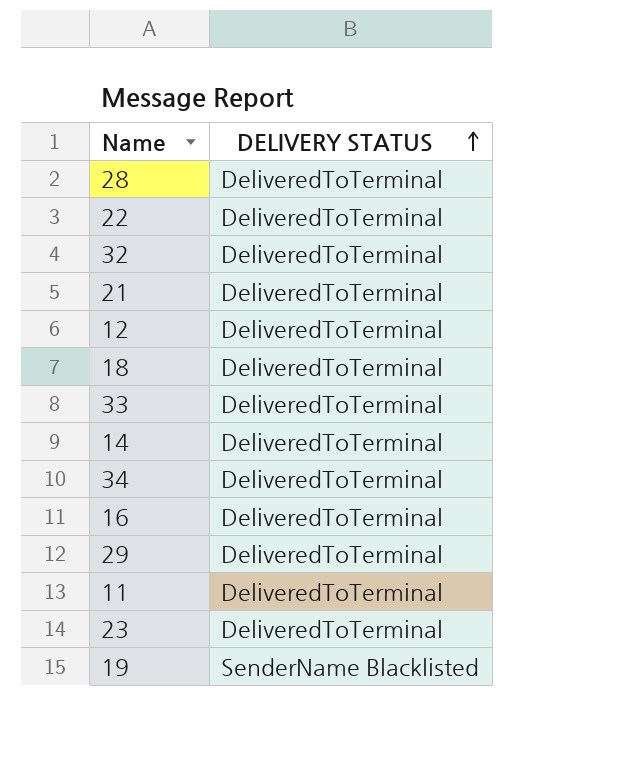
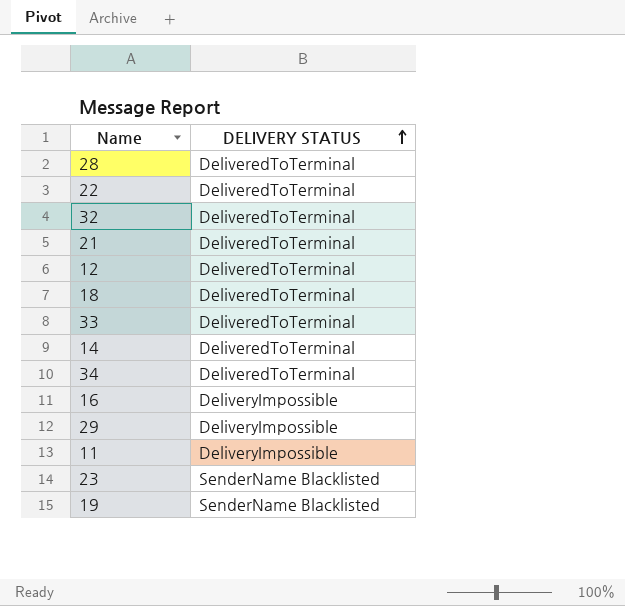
16 | DELIVERY STATUS: DeliveredToTerminal -> DeliveryImpossible
29 | DELIVERY STATUS: DeliveredToTerminal -> DeliveryImpossible
11 | DELIVERY STATUS: DeliveredToTerminal -> DeliveryImpossible
23 | DELIVERY STATUS: DeliveredToTerminal -> SenderName Blacklisted

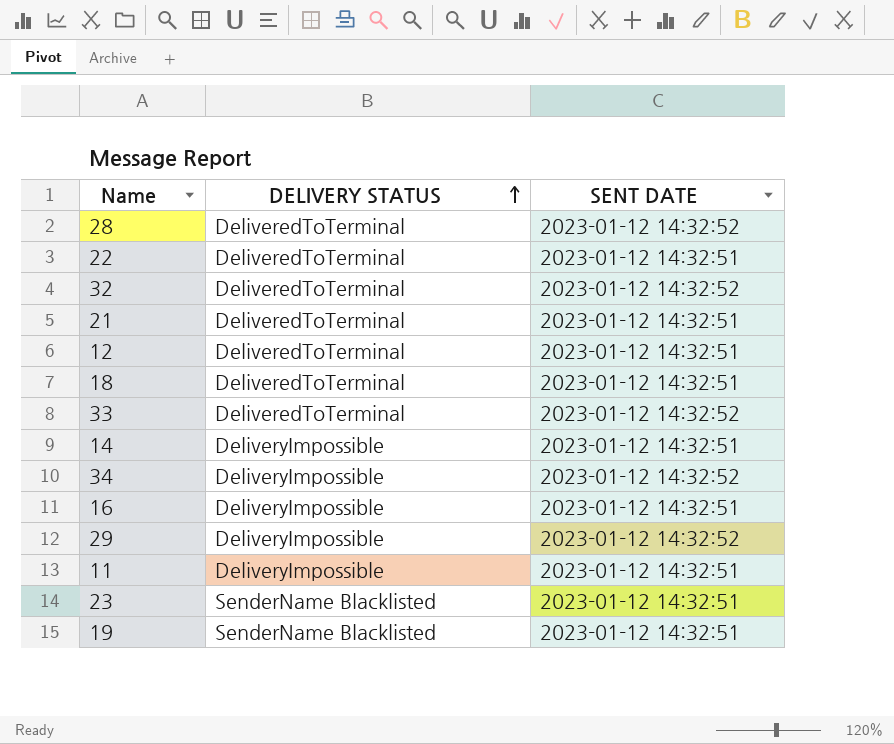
column SENT DATE | position: none -> 3
14 | DELIVERY STATUS: DeliveredToTerminal -> DeliveryImpossible
34 | DELIVERY STATUS: DeliveredToTerminal -> DeliveryImpossible

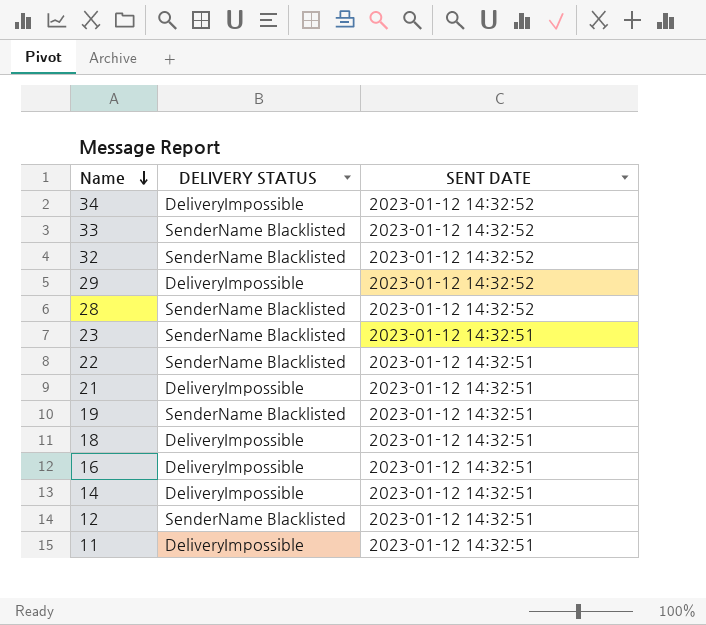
row order: DELIVERY STATUS ascending -> Name descending
33 | DELIVERY STATUS: DeliveredToTerminal -> SenderName Blacklisted
32 | DELIVERY STATUS: DeliveredToTerminal -> SenderName Blacklisted
28 | DELIVERY STATUS: DeliveredToTerminal -> SenderName Blacklisted
22 | DELIVERY STATUS: DeliveredToTerminal -> SenderName Blacklisted
21 | DELIVERY STATUS: DeliveredToTerminal -> DeliveryImpossible
18 | DELIVERY STATUS: DeliveredToTerminal -> DeliveryImpossible
12 | DELIVERY STATUS: DeliveredToTerminal -> SenderName Blacklisted

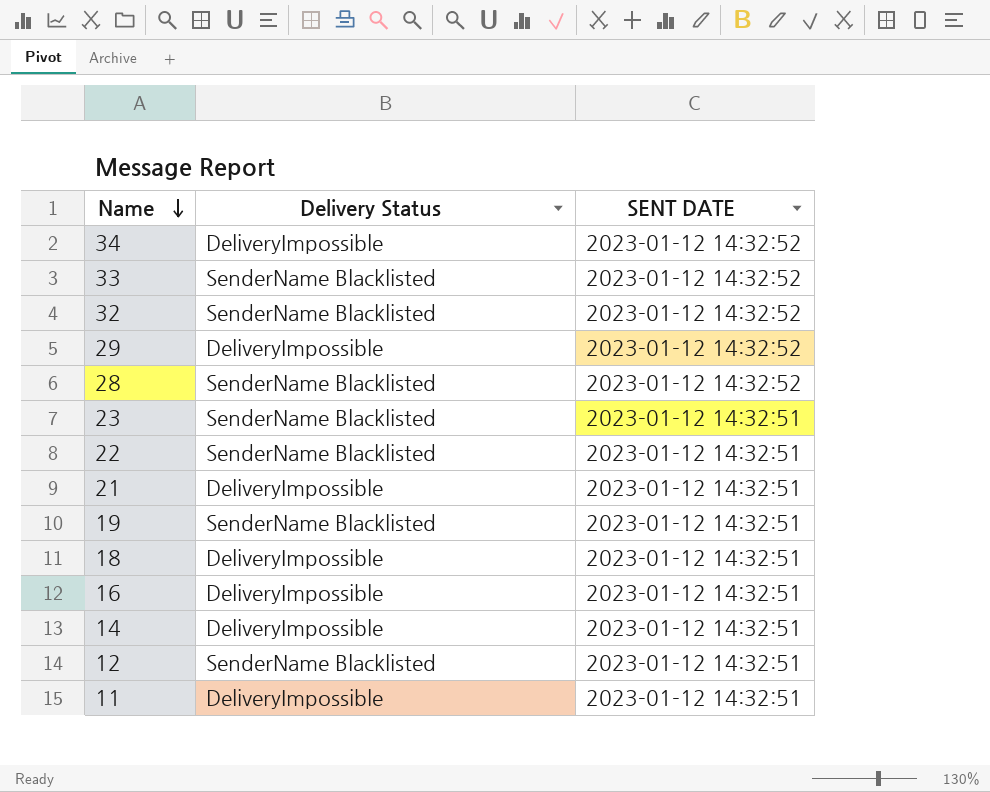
column name: DELIVERY STATUS -> Delivery Status

